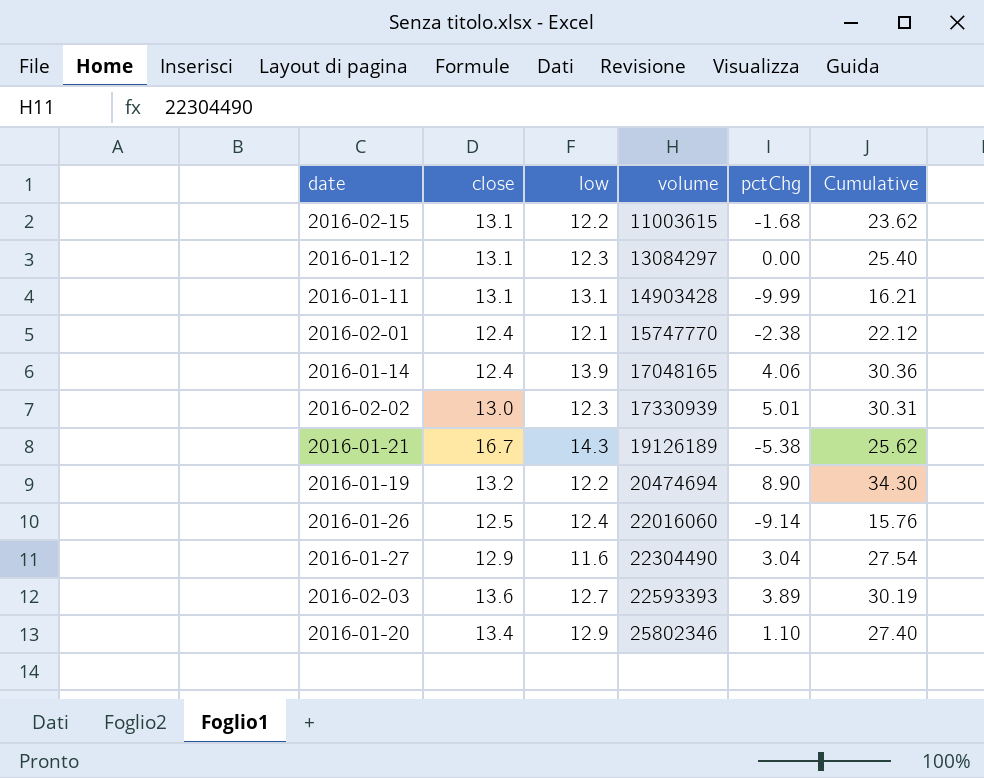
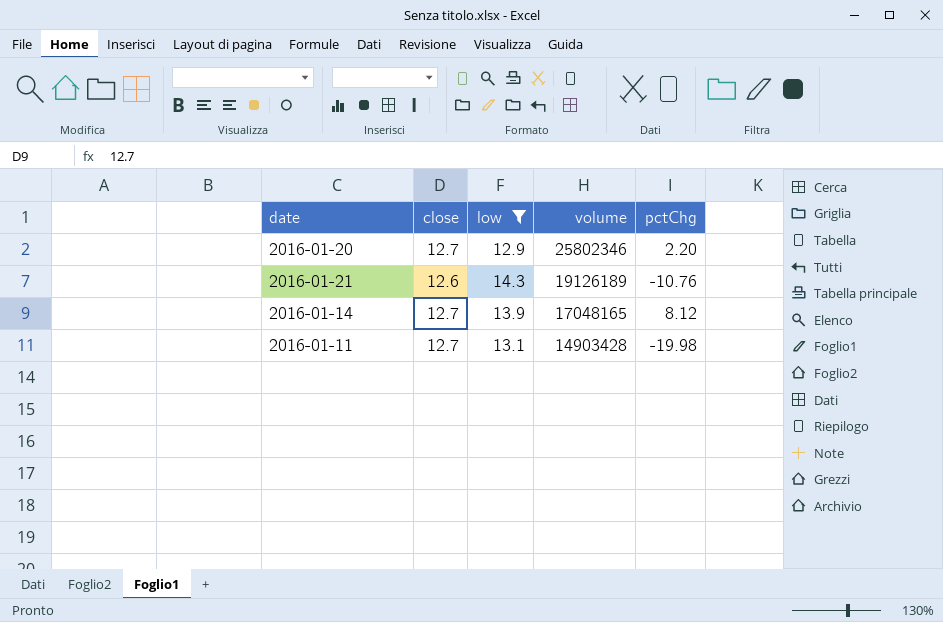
filter: none -> low >= 12.9
row order: volume ascending -> volume descending
column Cumulative | formula: [close] + [low] + [pctChg] -> none
2016-01-20 | close: 13.4 -> 12.7
2016-01-20 | pctChg: 1.10 -> 2.20
2016-01-21 | close: 16.7 -> 12.6
2016-01-21 | pctChg: -5.38 -> -10.76
2016-01-14 | close: 12.4 -> 12.7
2016-01-14 | pctChg: 4.06 -> 8.12
2016-01-11 | close: 13.1 -> 12.7
2016-01-11 | pctChg: -9.99 -> -19.98

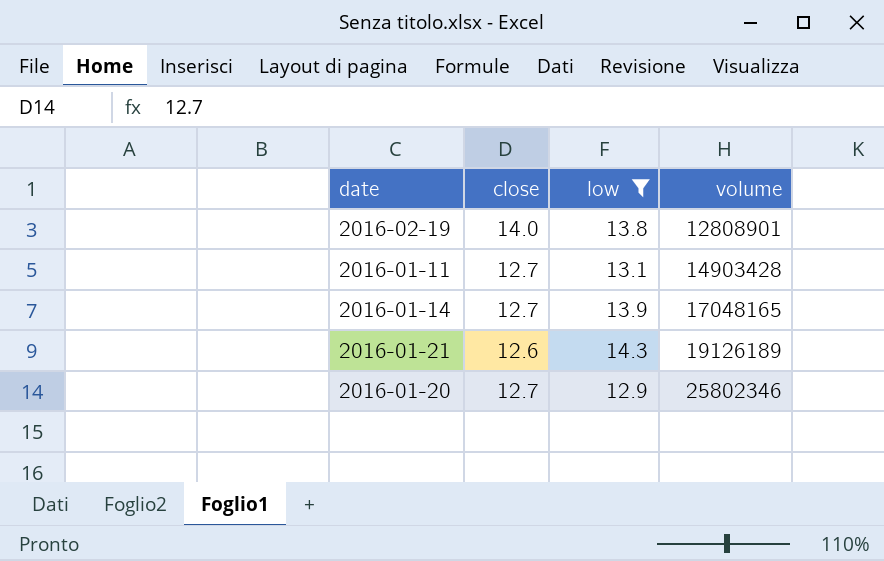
row order: volume descending -> volume ascending
column pctChg | position: 5 -> none
row 2016-02-19: none -> 14.0 | 13.8 | 12808901

